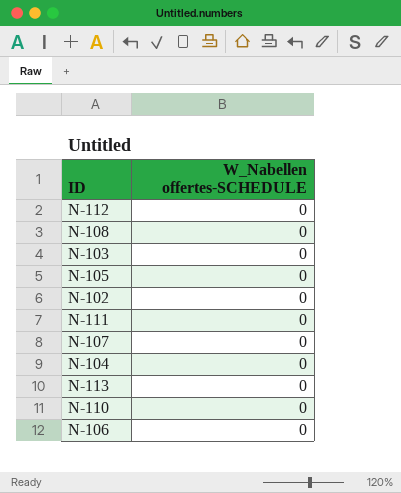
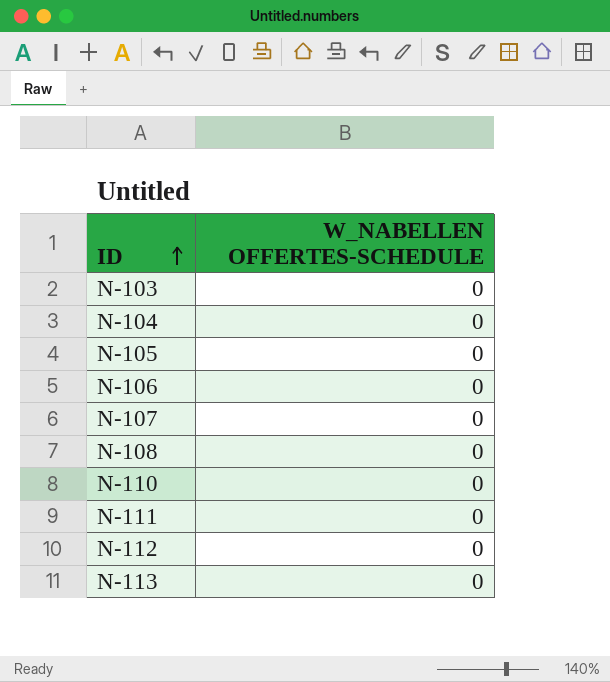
row order: none -> ID ascending
column name: W_Nabellen offertes-SCHEDULE -> W_NABELLEN OFFERTES-SCHEDULE
row N-102: 0 -> none

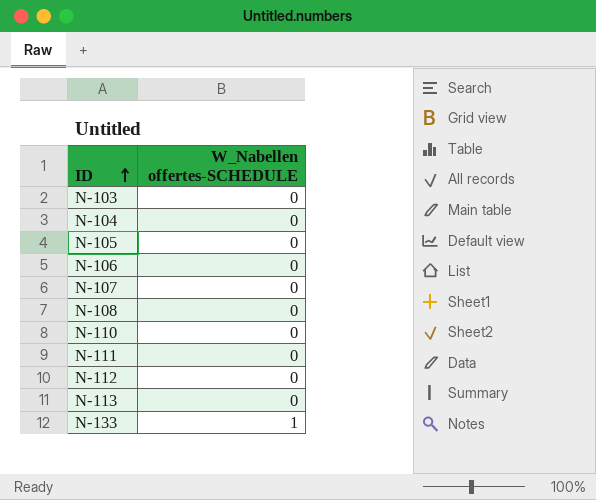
column name: W_NABELLEN OFFERTES-SCHEDULE -> W_Nabellen offertes-SCHEDULE
row N-133: none -> 1

